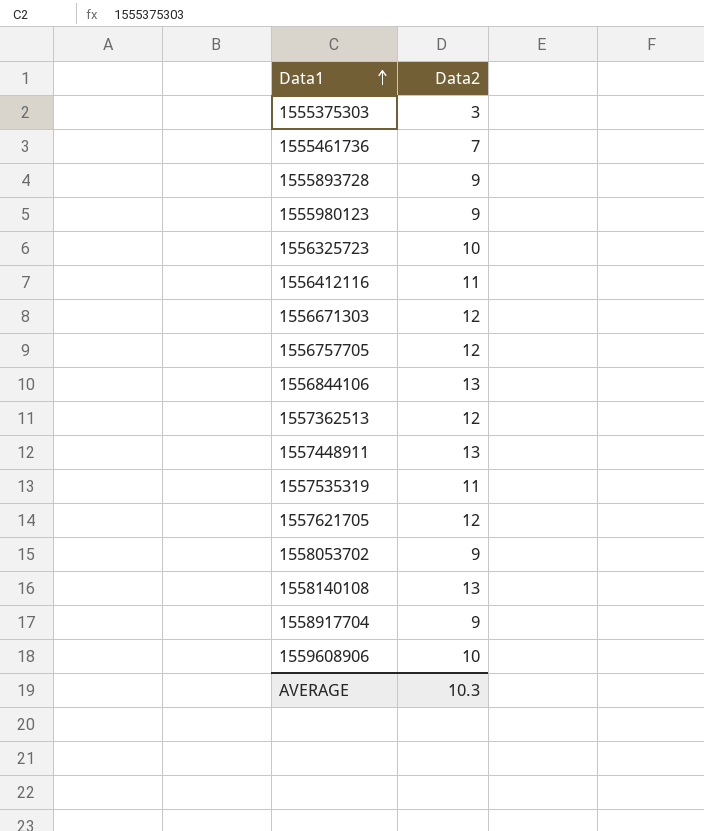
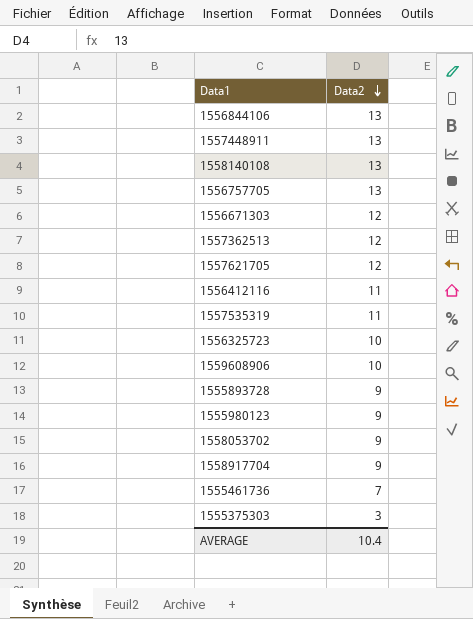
row order: Data1 ascending -> Data2 descending
1556757705 | Data2: 12 -> 13
AVERAGE | Data2: 10.3 -> 10.4

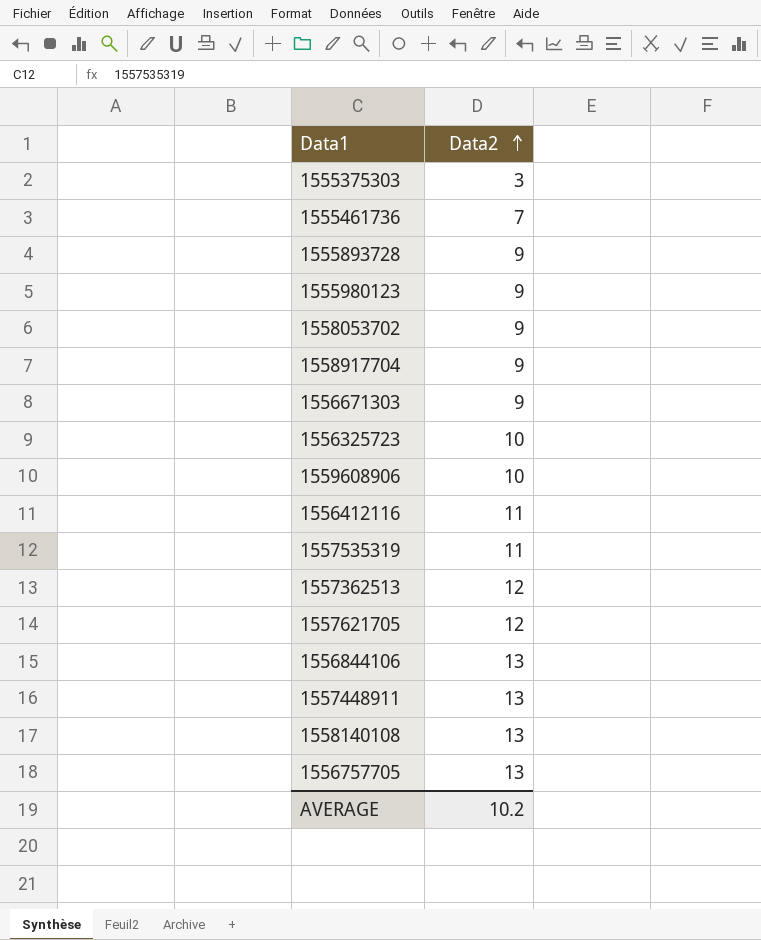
row order: Data2 descending -> Data2 ascending
1556671303 | Data2: 12 -> 9
AVERAGE | Data2: 10.4 -> 10.2

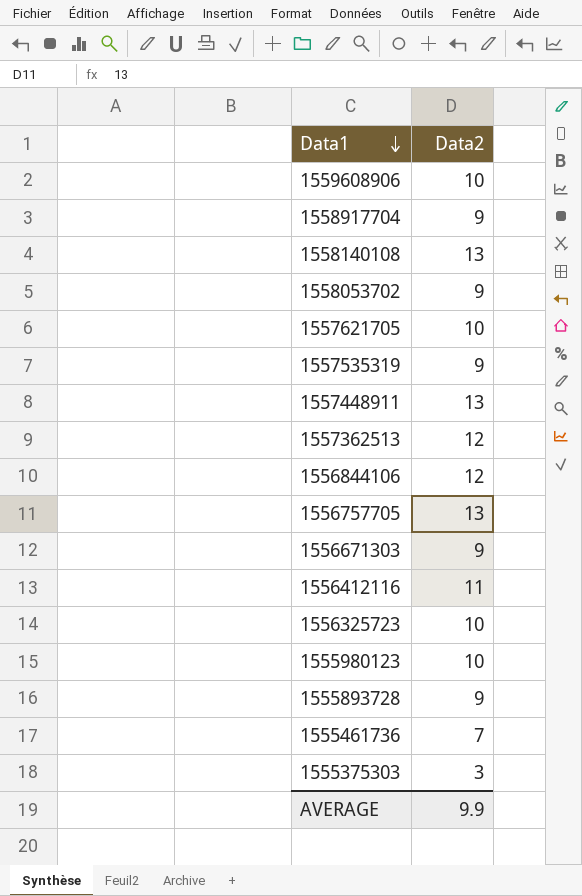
row order: Data2 ascending -> Data1 descending
1557621705 | Data2: 12 -> 10
1557535319 | Data2: 11 -> 9
1556844106 | Data2: 13 -> 12
1555980123 | Data2: 9 -> 10
AVERAGE | Data2: 10.2 -> 9.9

